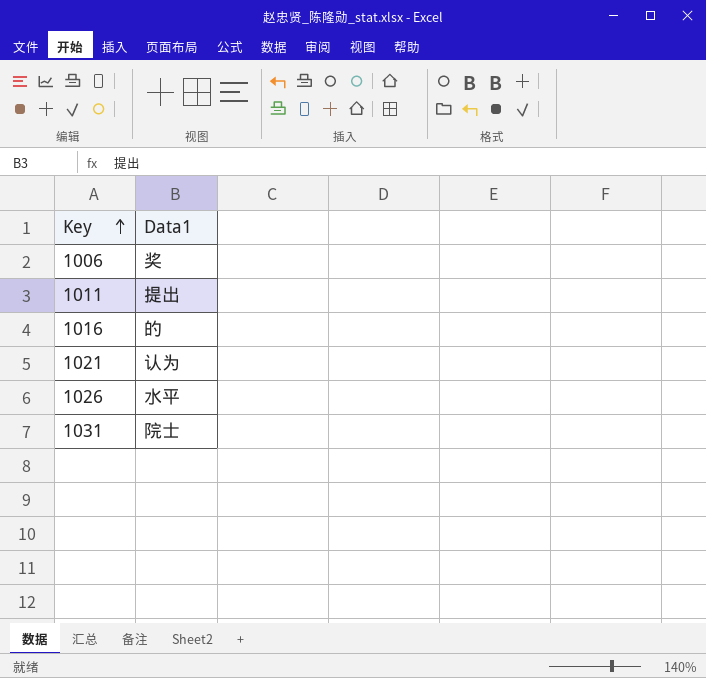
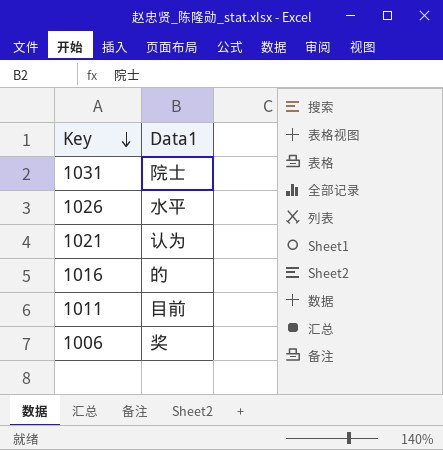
row order: Key ascending -> Key descending
1011 | Data1: 提出 -> 目前

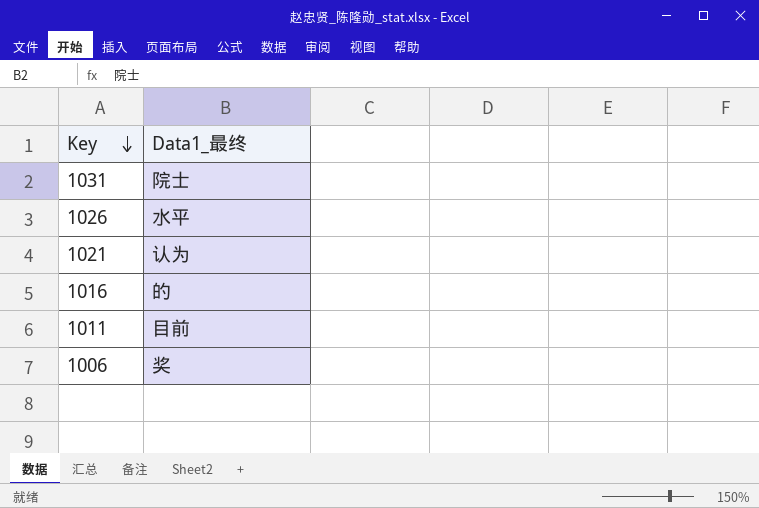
column name: Data1 -> Data1_最终

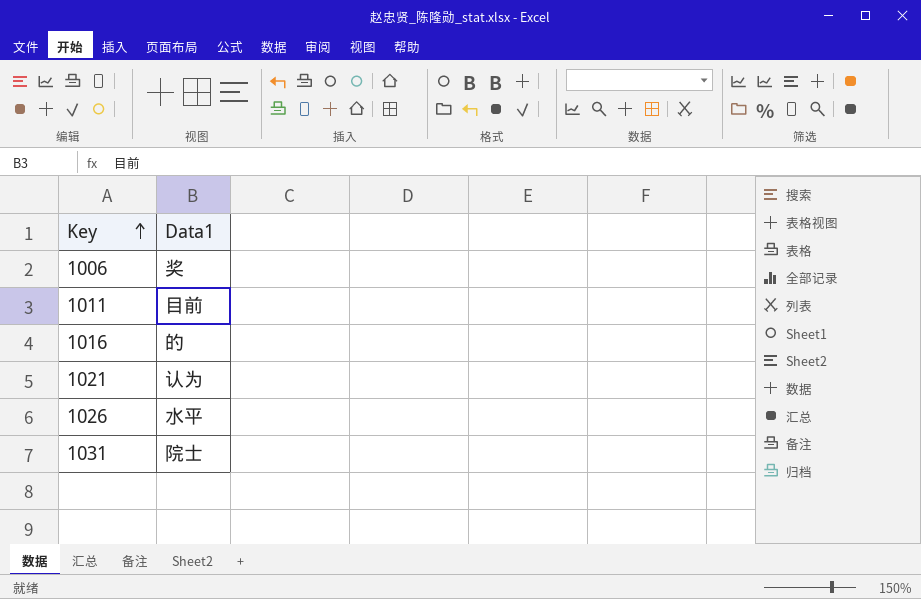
row order: Key descending -> Key ascending
column name: Data1_最终 -> Data1

